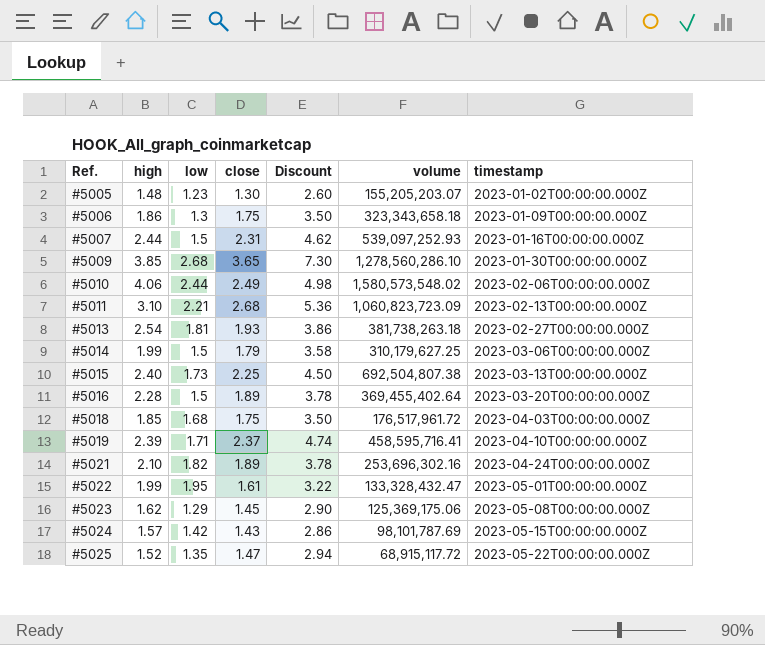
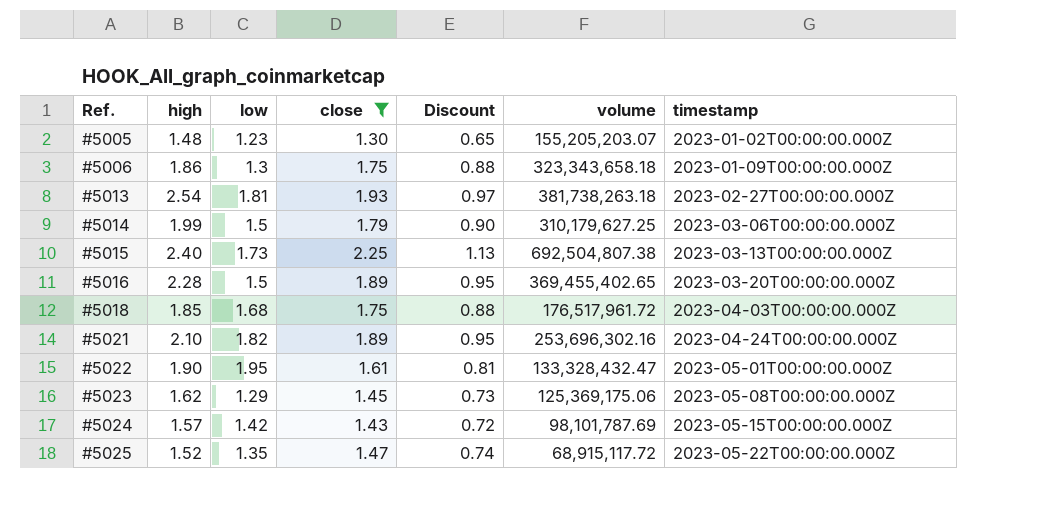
filter: none -> close <= 2.25
column Discount | formula: [close] * 2 -> [close] * 0.5
#5016 | volume: 369,455,402.64 -> 369,455,402.65
#5022 | high: 1.99 -> 1.90

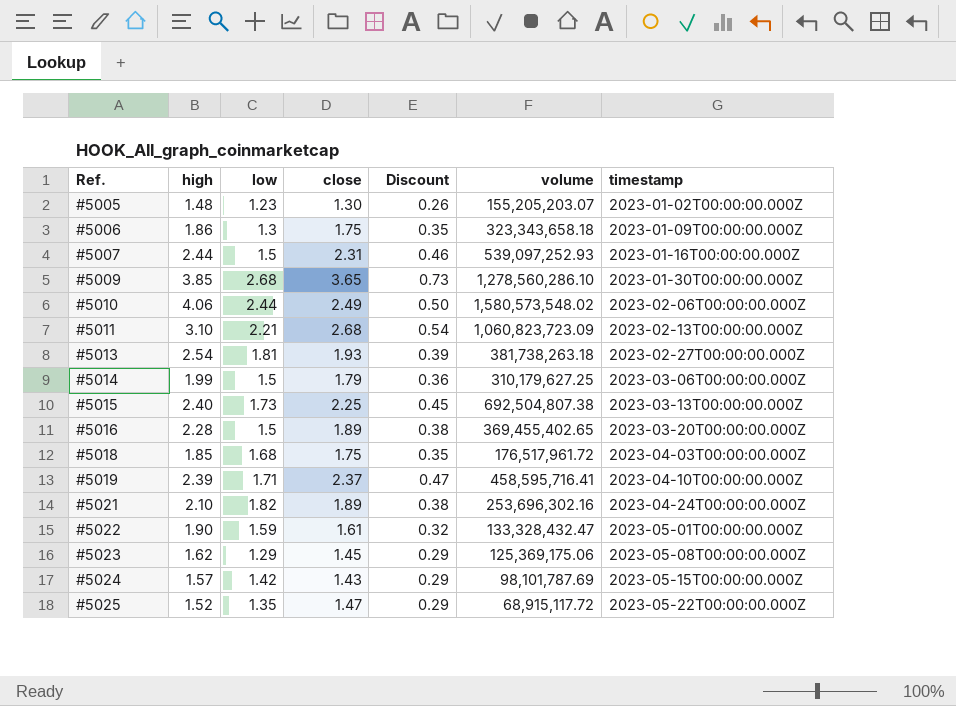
filter: close <= 2.25 -> none
column Discount | formula: [close] * 0.5 -> [close] * 0.2
#5022 | low: 1.95 -> 1.59

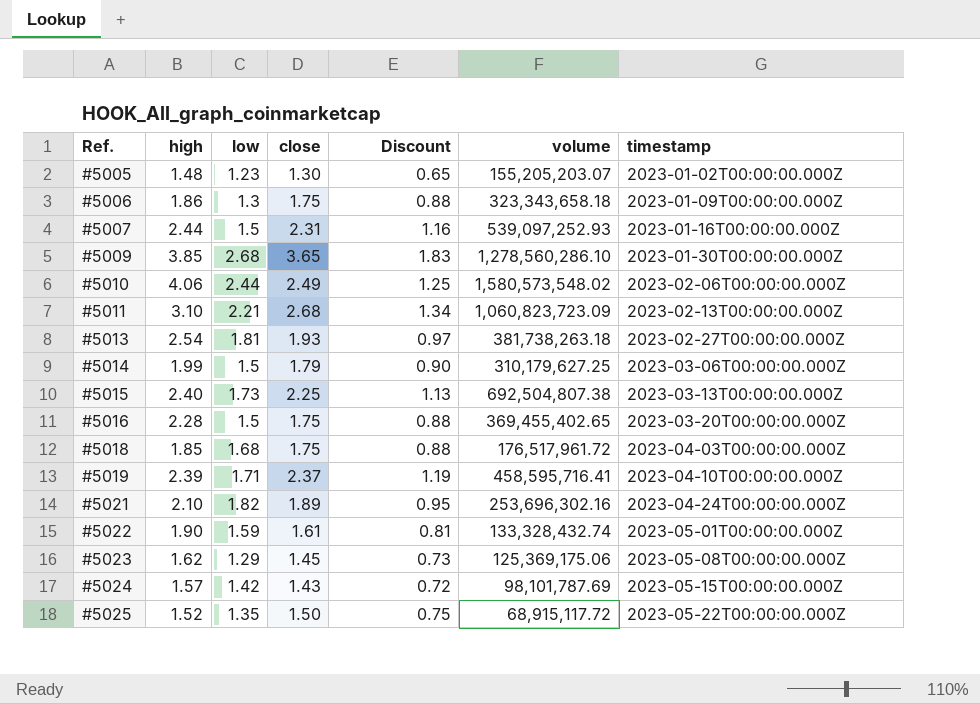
column Discount | formula: [close] * 0.2 -> [close] * 0.5
#5016 | close: 1.89 -> 1.75
#5022 | volume: 133,328,432.47 -> 133,328,432.74
#5025 | close: 1.47 -> 1.50

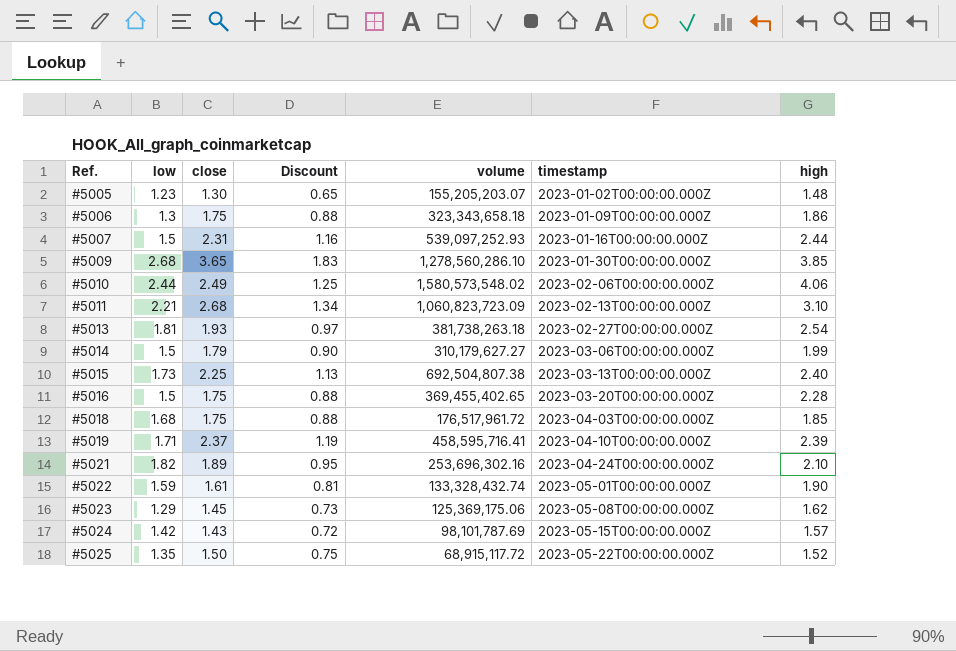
column high | position: 2 -> 7
#5014 | volume: 310,179,627.25 -> 310,179,627.27

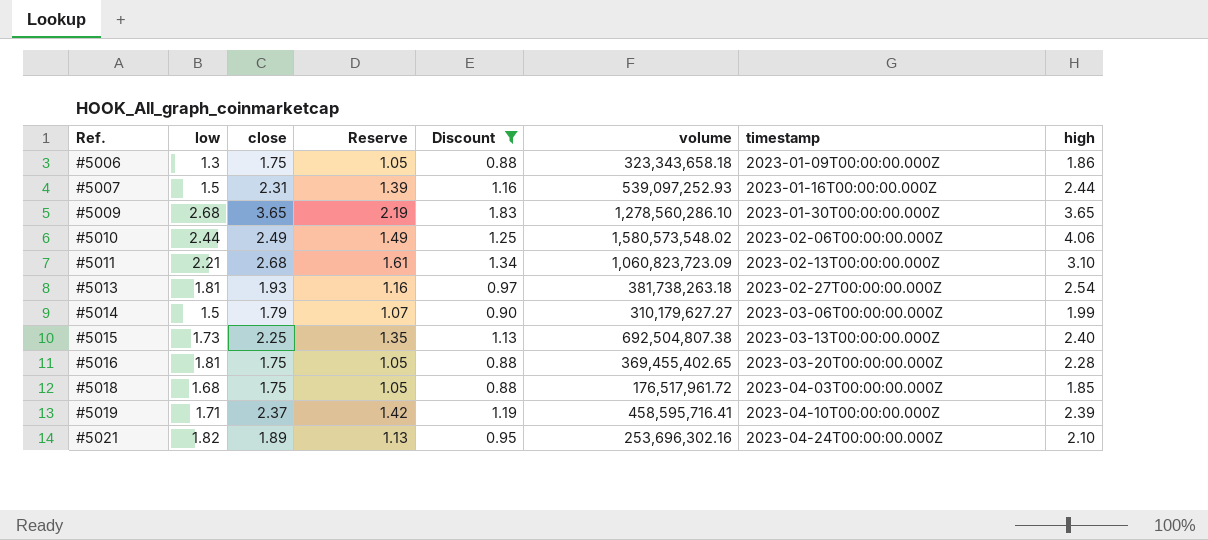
filter: none -> Discount >= 0.88
column Reserve | formula: none -> [close] * 0.6
#5009 | high: 3.85 -> 3.65
#5016 | low: 1.5 -> 1.81

